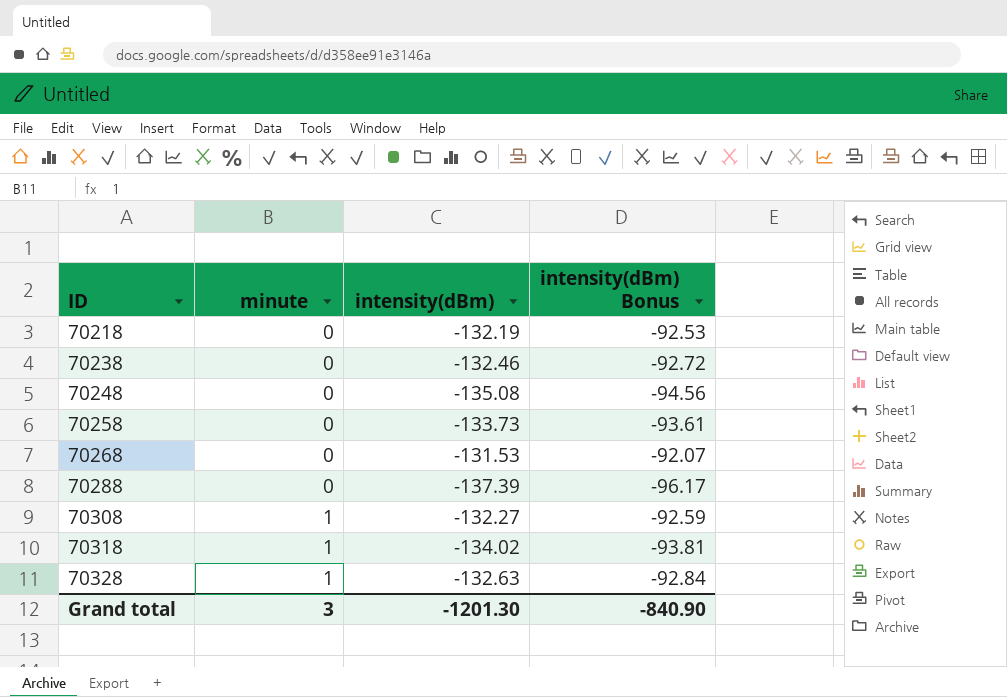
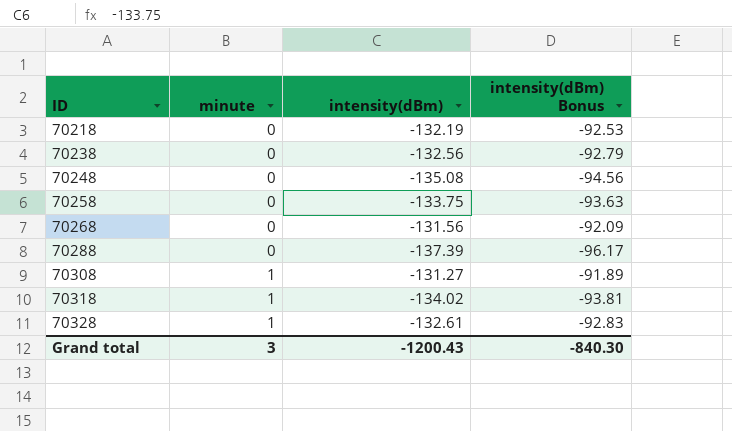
70238 | intensity(dBm): -132.46 -> -132.56
70238 | intensity(dBm) Bonus: -92.72 -> -92.79
70258 | intensity(dBm): -133.73 -> -133.75
70258 | intensity(dBm) Bonus: -93.61 -> -93.63
70268 | intensity(dBm): -131.53 -> -131.56
70268 | intensity(dBm) Bonus: -92.07 -> -92.09
70308 | intensity(dBm): -132.27 -> -131.27
70308 | intensity(dBm) Bonus: -92.59 -> -91.89
70328 | intensity(dBm): -132.63 -> -132.61
70328 | intensity(dBm) Bonus: -92.84 -> -92.83
Grand total | intensity(dBm): -1201.30 -> -1200.43
Grand total | intensity(dBm) Bonus: -840.90 -> -840.30

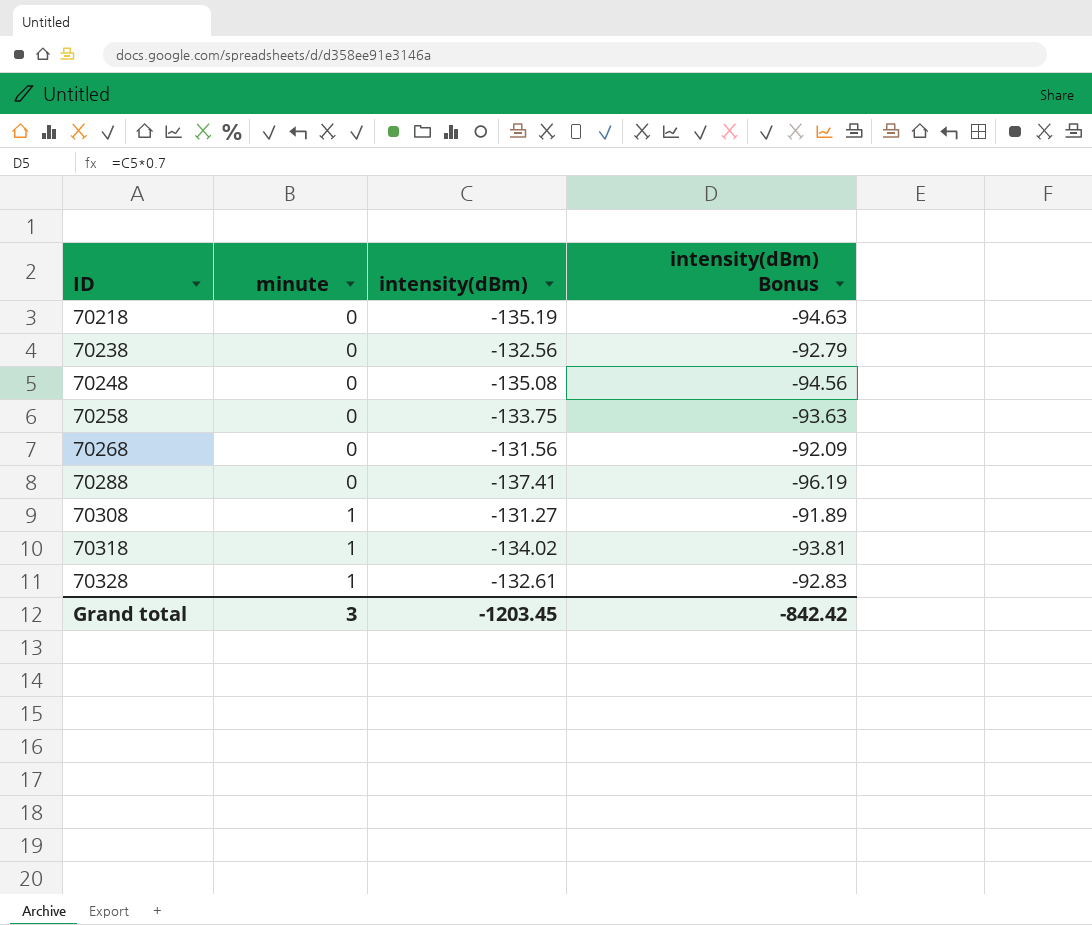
70218 | intensity(dBm): -132.19 -> -135.19
70218 | intensity(dBm) Bonus: -92.53 -> -94.63
70288 | intensity(dBm): -137.39 -> -137.41
70288 | intensity(dBm) Bonus: -96.17 -> -96.19
Grand total | intensity(dBm): -1200.43 -> -1203.45
Grand total | intensity(dBm) Bonus: -840.30 -> -842.42

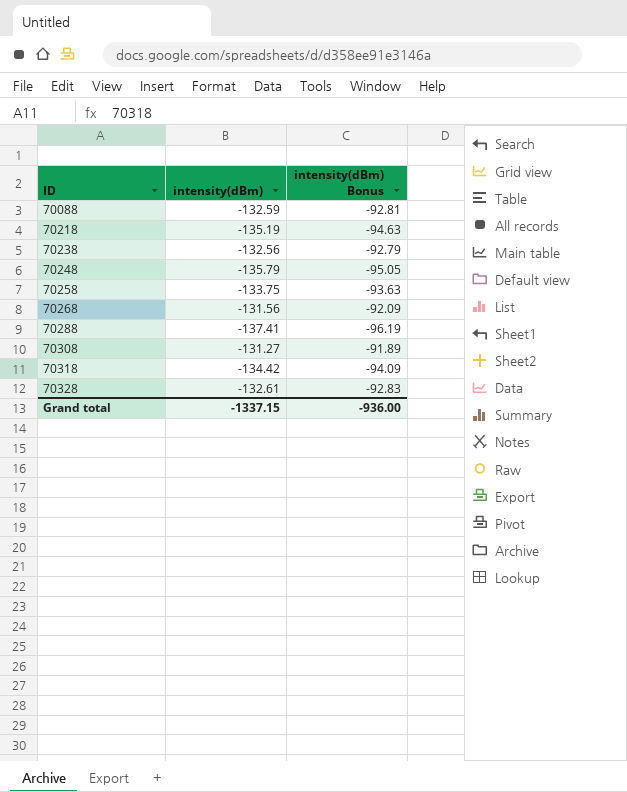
column minute | position: 2 -> none
row 70088: none -> -132.59 | -92.81
70248 | intensity(dBm): -135.08 -> -135.79
70248 | intensity(dBm) Bonus: -94.56 -> -95.05
70318 | intensity(dBm): -134.02 -> -134.42
70318 | intensity(dBm) Bonus: -93.81 -> -94.09
Grand total | intensity(dBm): -1203.45 -> -1337.15
Grand total | intensity(dBm) Bonus: -842.42 -> -936.00

